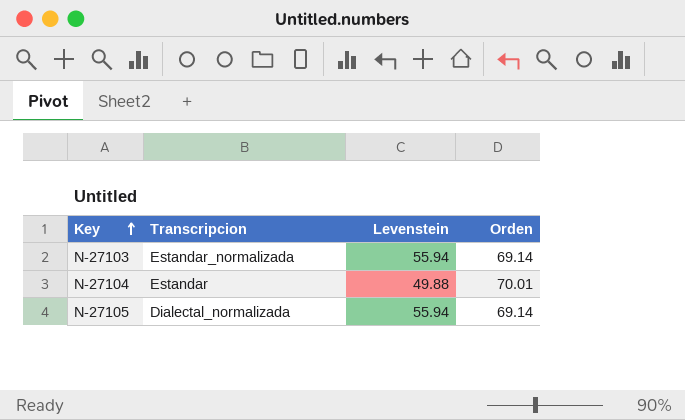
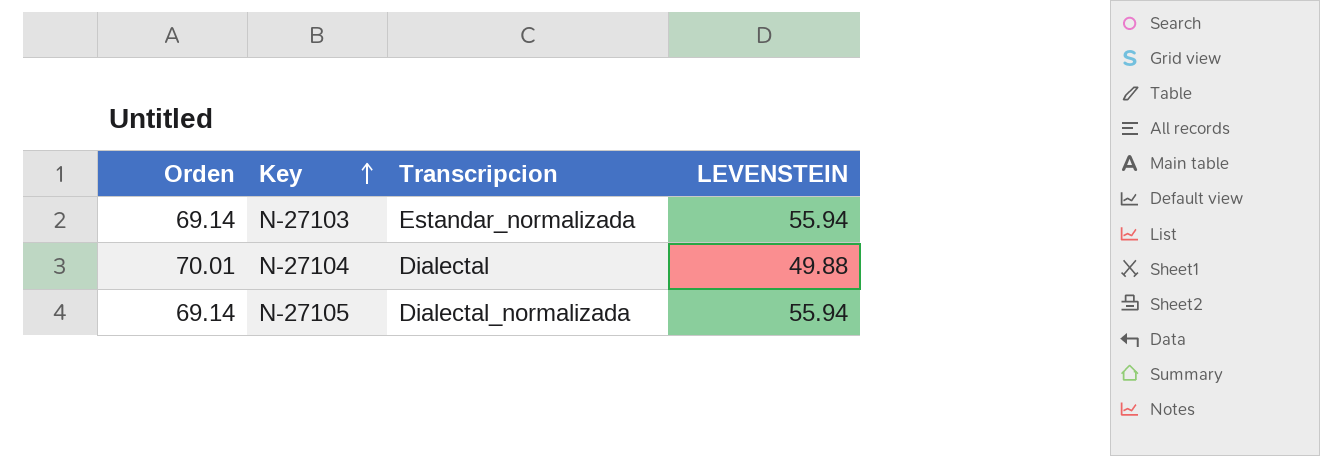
column Orden | position: 4 -> 1
column name: Levenstein -> LEVENSTEIN
N-27104 | Transcripcion: Estandar -> Dialectal

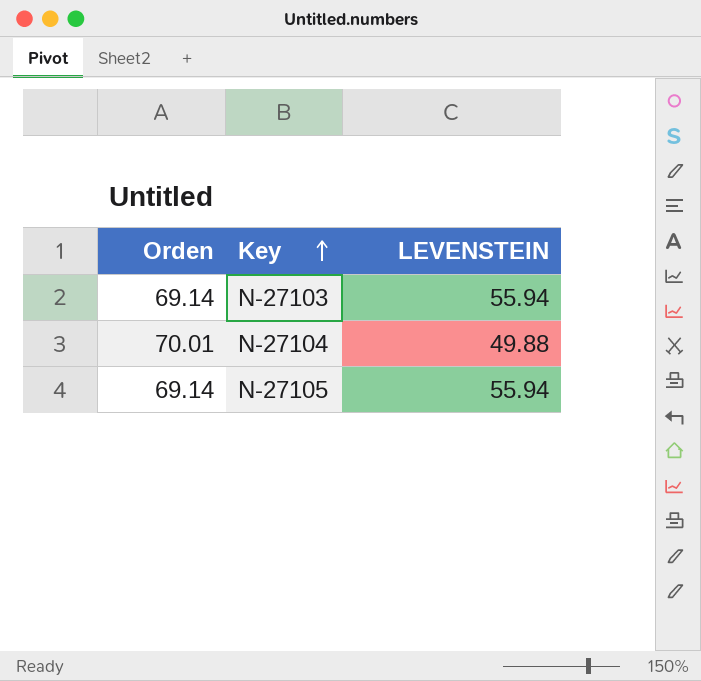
column Transcripcion | position: 3 -> none

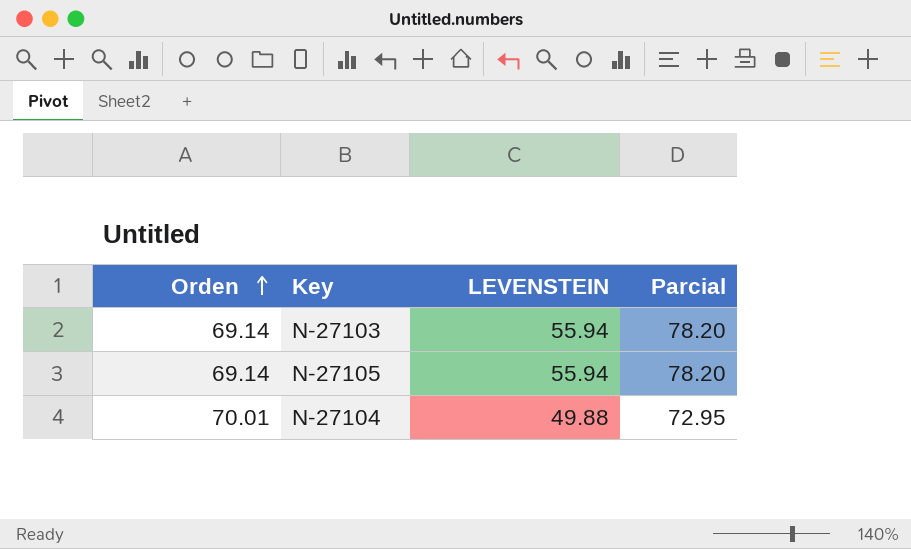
row order: Key ascending -> Orden ascending
column Parcial | position: none -> 4

